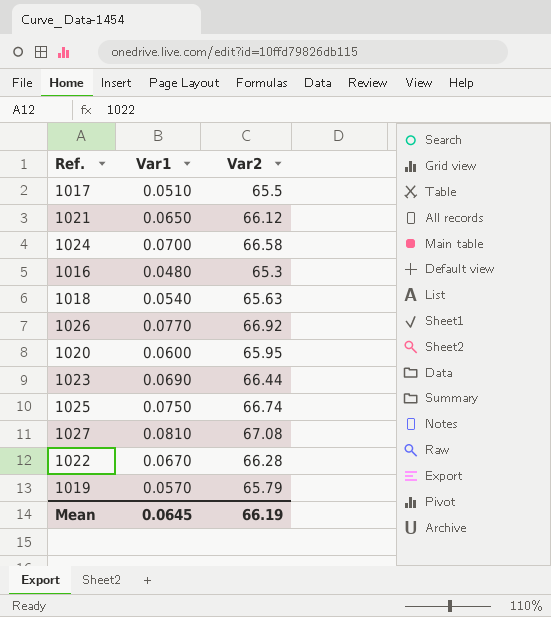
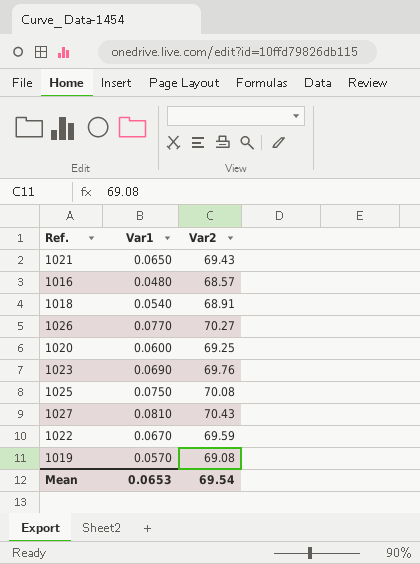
row 1017: 0.0510 | 65.5 -> none
row 1024: 0.0700 | 66.58 -> none
1021 | Var2: 66.12 -> 69.43
1016 | Var2: 65.3 -> 68.57
1018 | Var2: 65.63 -> 68.91
1026 | Var2: 66.92 -> 70.27
1020 | Var2: 65.95 -> 69.25
1023 | Var2: 66.44 -> 69.76
1025 | Var2: 66.74 -> 70.08
1027 | Var2: 67.08 -> 70.43
1022 | Var2: 66.28 -> 69.59
1019 | Var2: 65.79 -> 69.08
Mean | Var1: 0.0645 -> 0.0653
Mean | Var2: 66.19 -> 69.54

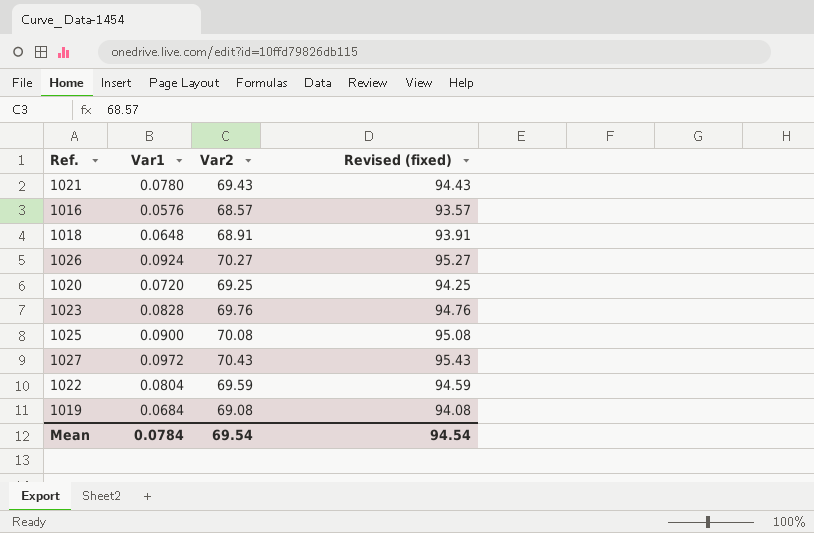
column Revised (fixed) | formula: none -> [Var2] + 25
1021 | Var1: 0.0650 -> 0.0780
1016 | Var1: 0.0480 -> 0.0576
1018 | Var1: 0.0540 -> 0.0648
1026 | Var1: 0.0770 -> 0.0924
1020 | Var1: 0.0600 -> 0.0720
1023 | Var1: 0.0690 -> 0.0828
1025 | Var1: 0.0750 -> 0.0900
1027 | Var1: 0.0810 -> 0.0972
1022 | Var1: 0.0670 -> 0.0804
1019 | Var1: 0.0570 -> 0.0684
Mean | Var1: 0.0653 -> 0.0784

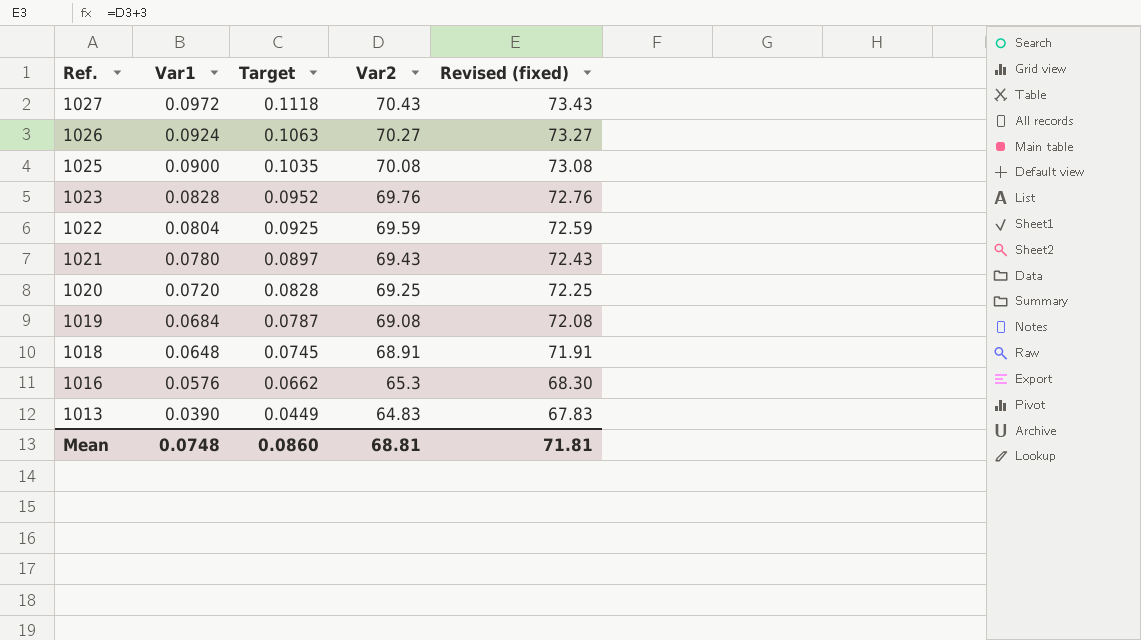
row order: none -> Ref. descending
column Target | formula: none -> [Var1] * 1.15
column Revised (fixed) | formula: [Var2] + 25 -> [Var2] + 3
1016 | Var2: 68.57 -> 65.3
row 1013: none -> 0.0390 | 0.0449 | 64.83 | 67.83
Mean | Var1: 0.0784 -> 0.0748
Mean | Var2: 69.54 -> 68.81
Mean | Revised (fixed): 94.54 -> 71.81

